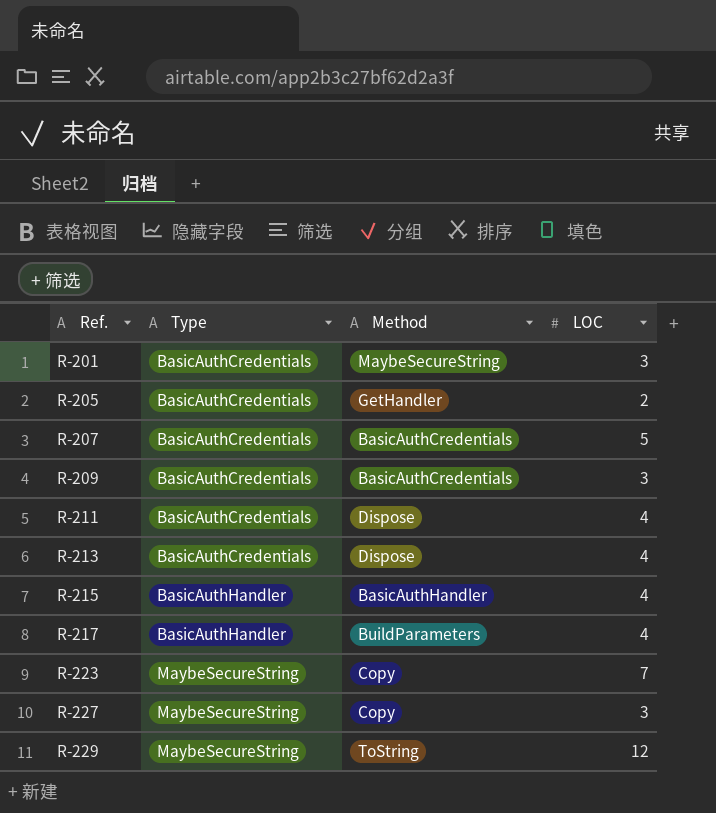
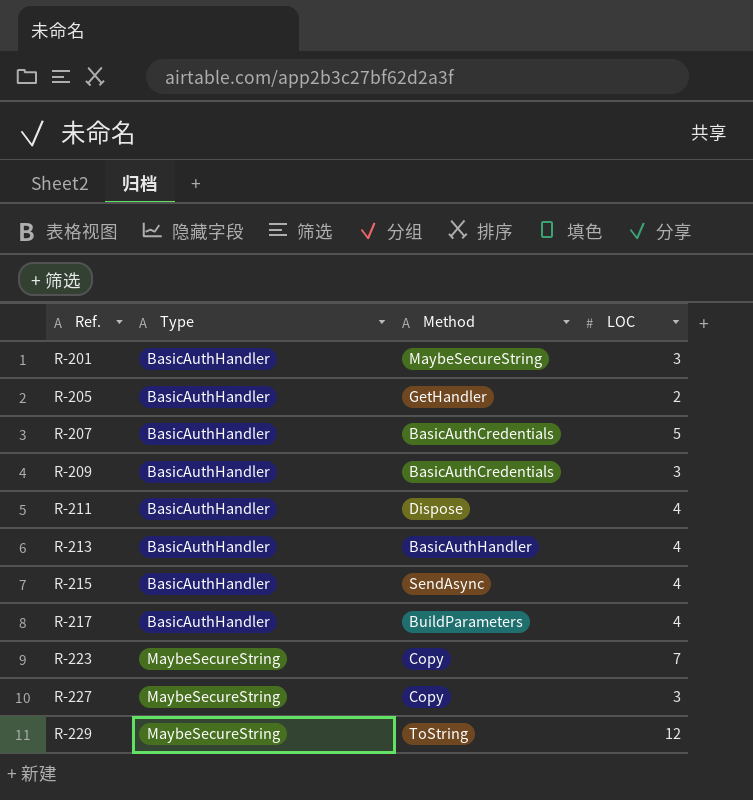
R-201 | Type: BasicAuthCredentials -> BasicAuthHandler
R-205 | Type: BasicAuthCredentials -> BasicAuthHandler
R-207 | Type: BasicAuthCredentials -> BasicAuthHandler
R-209 | Type: BasicAuthCredentials -> BasicAuthHandler
R-211 | Type: BasicAuthCredentials -> BasicAuthHandler
R-213 | Type: BasicAuthCredentials -> BasicAuthHandler
R-213 | Method: Dispose -> BasicAuthHandler
R-215 | Method: BasicAuthHandler -> SendAsync

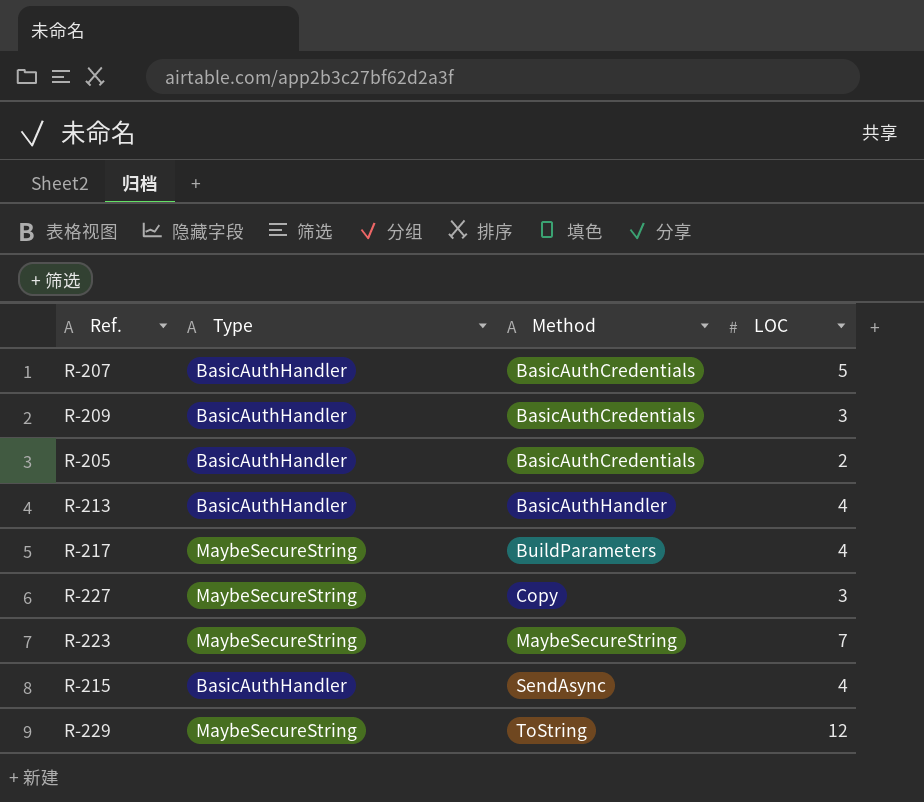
row order: Ref. ascending -> Method ascending
row R-201: BasicAuthHandler | MaybeSecureString | 3 -> none
row R-211: BasicAuthHandler | Dispose | 4 -> none
R-205 | Method: GetHandler -> BasicAuthCredentials
R-217 | Type: BasicAuthHandler -> MaybeSecureString
R-223 | Method: Copy -> MaybeSecureString

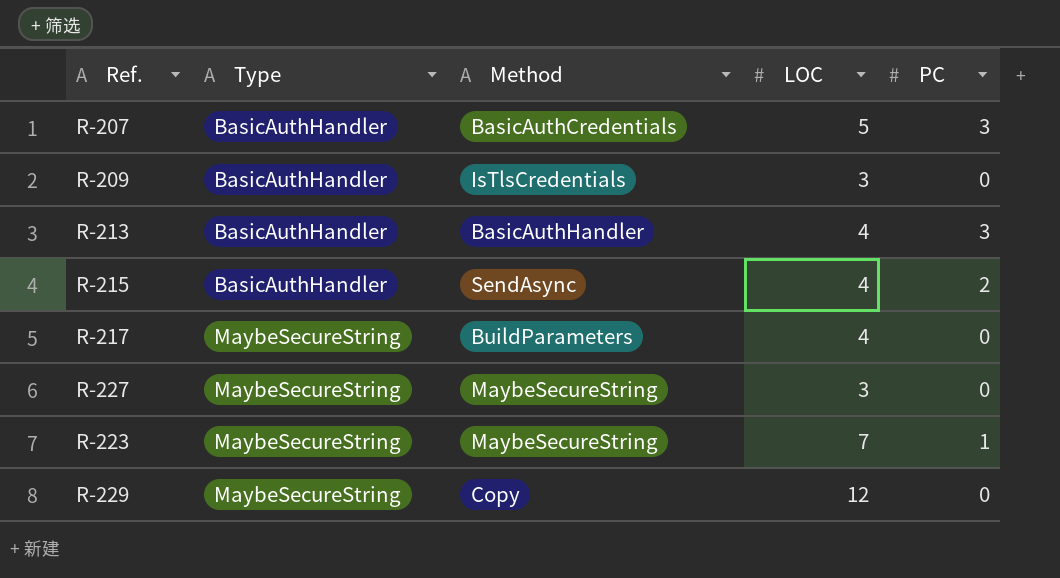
row order: Method ascending -> Type ascending
column PC | position: none -> 5
row R-205: BasicAuthHandler | BasicAuthCredentials | 2 -> none
R-209 | Method: BasicAuthCredentials -> IsTlsCredentials
R-227 | Method: Copy -> MaybeSecureString
R-229 | Method: ToString -> Copy

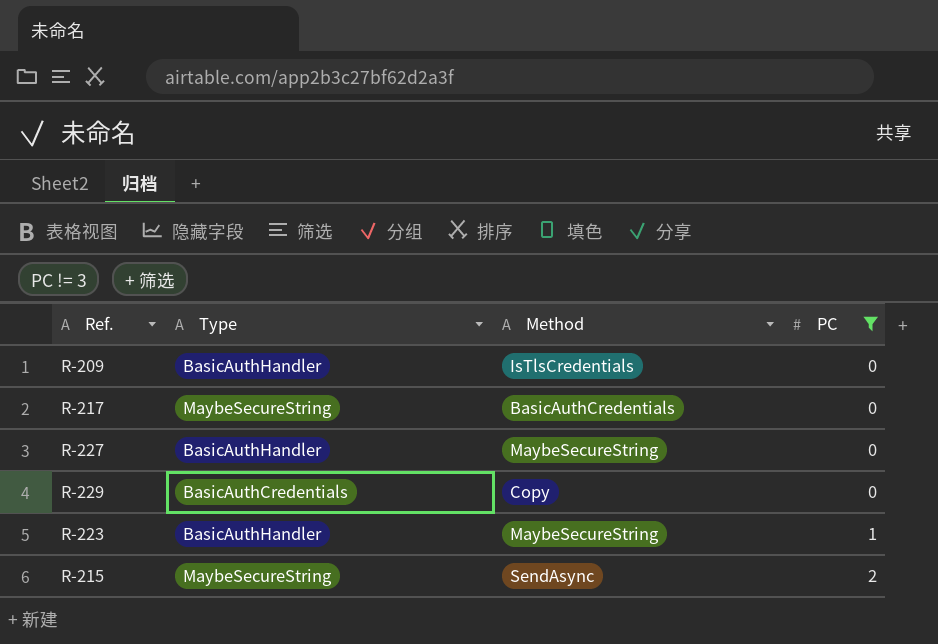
filter: none -> PC != 3
row order: Type ascending -> PC ascending
column LOC | position: 4 -> none
R-217 | Method: BuildParameters -> BasicAuthCredentials
R-227 | Type: MaybeSecureString -> BasicAuthHandler
R-229 | Type: MaybeSecureString -> BasicAuthCredentials
R-223 | Type: MaybeSecureString -> BasicAuthHandler
R-215 | Type: BasicAuthHandler -> MaybeSecureString

